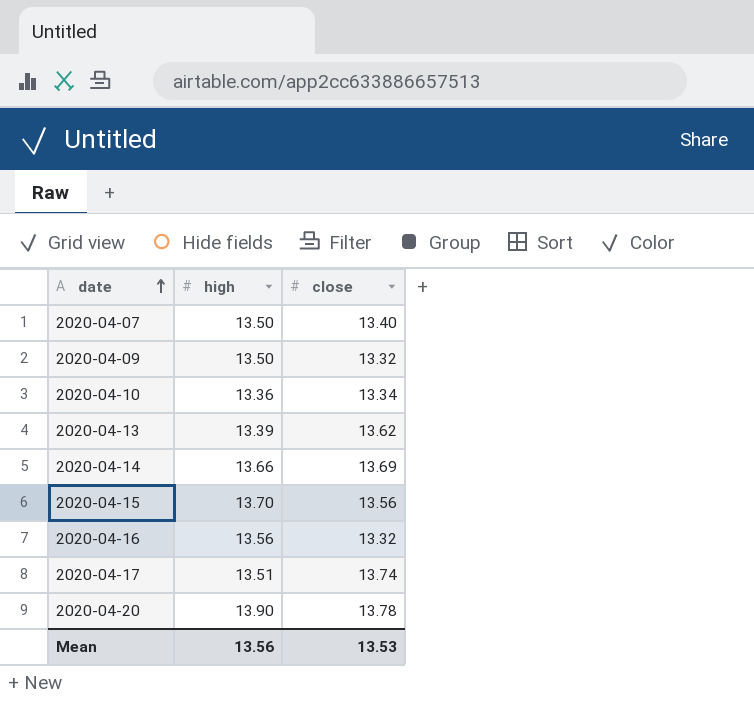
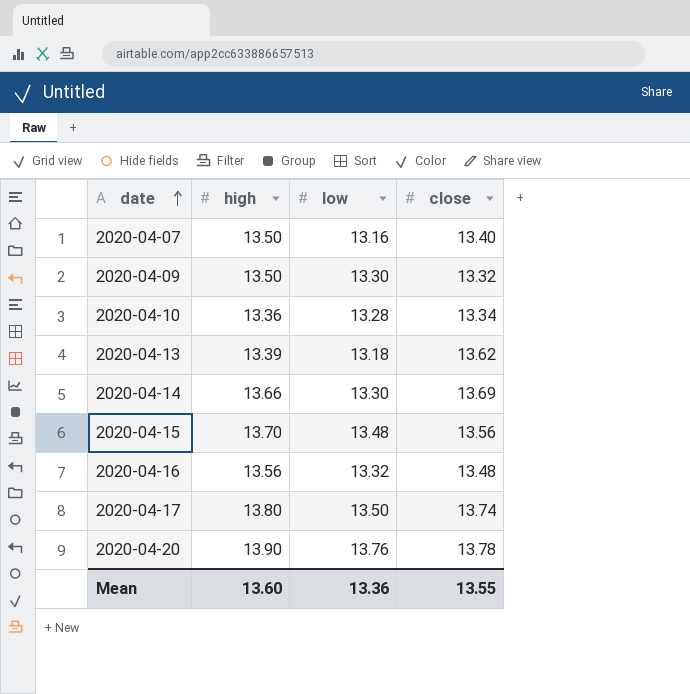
column low | position: none -> 3
2020-04-16 | close: 13.32 -> 13.48
2020-04-17 | high: 13.51 -> 13.80
Mean | high: 13.56 -> 13.60
Mean | close: 13.53 -> 13.55

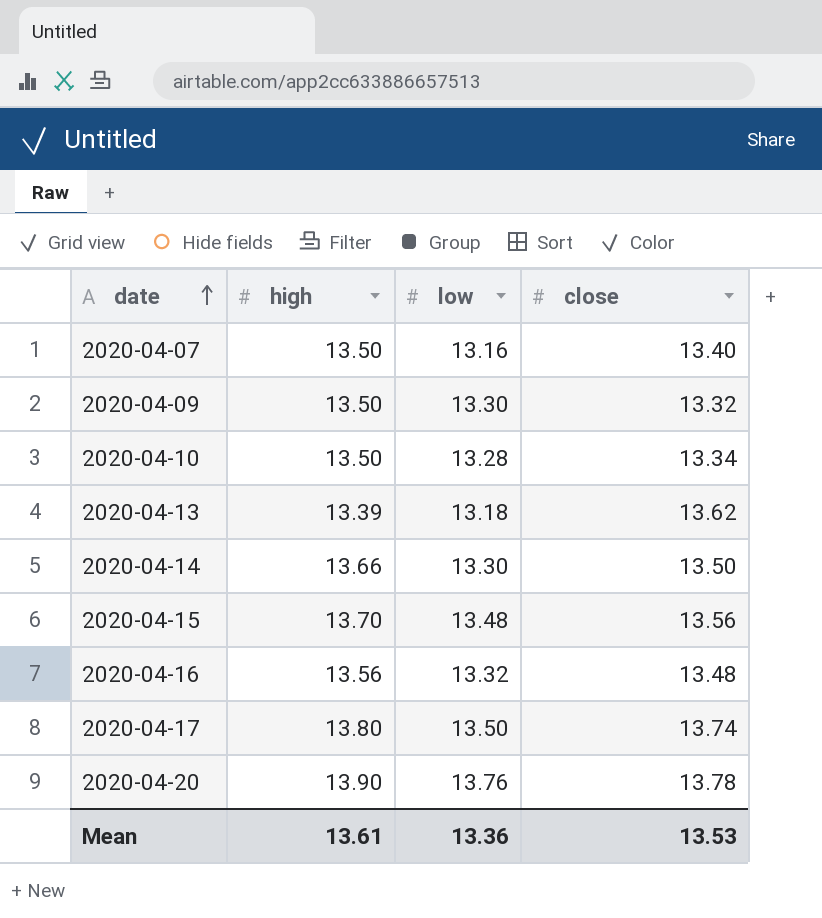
2020-04-10 | high: 13.36 -> 13.50
2020-04-14 | close: 13.69 -> 13.50
Mean | high: 13.60 -> 13.61
Mean | close: 13.55 -> 13.53

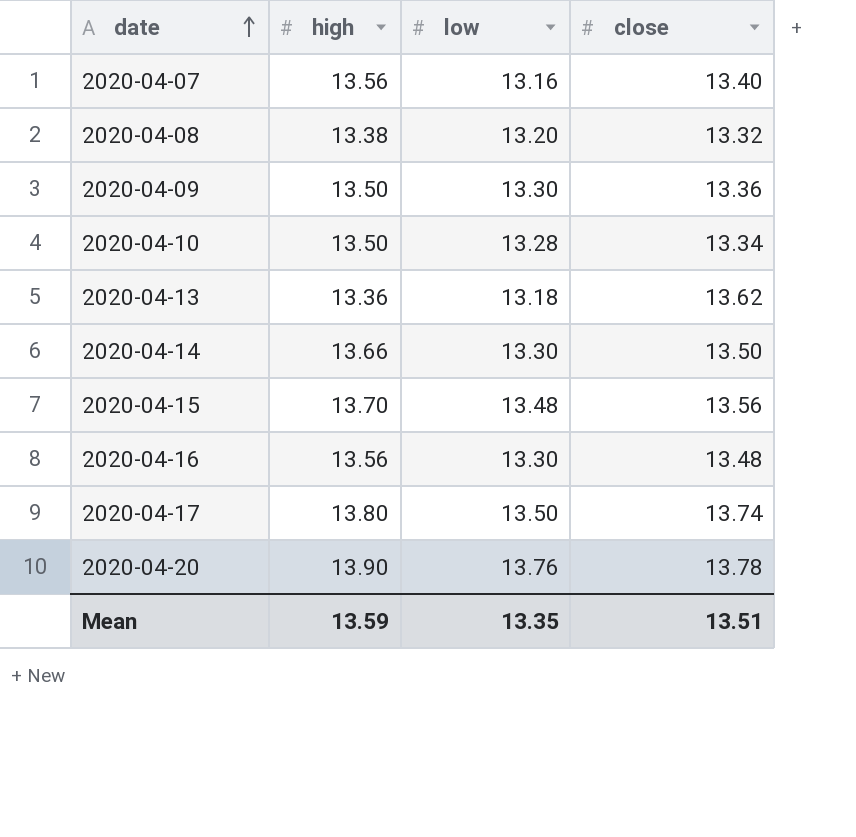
2020-04-07 | high: 13.50 -> 13.56
row 2020-04-08: none -> 13.38 | 13.20 | 13.32
2020-04-09 | close: 13.32 -> 13.36
2020-04-13 | high: 13.39 -> 13.36
2020-04-16 | low: 13.32 -> 13.30
Mean | high: 13.61 -> 13.59
Mean | low: 13.36 -> 13.35
Mean | close: 13.53 -> 13.51

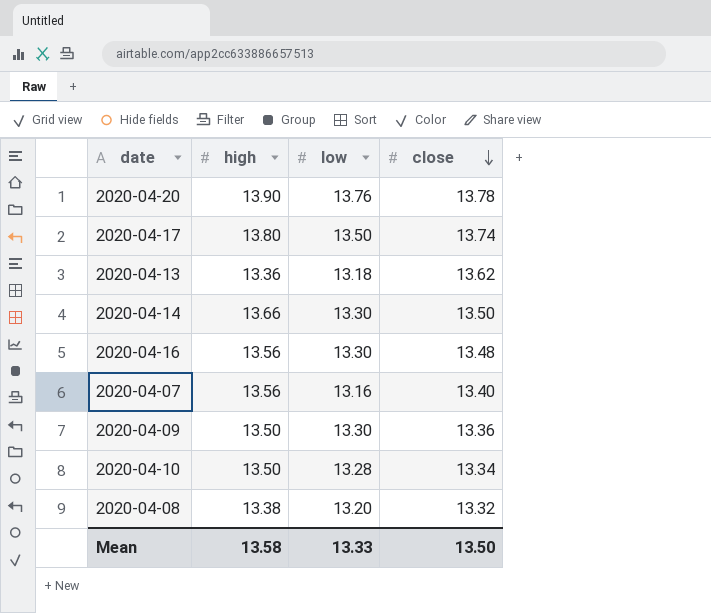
row order: date ascending -> close descending
row 2020-04-15: 13.70 | 13.48 | 13.56 -> none
Mean | high: 13.59 -> 13.58
Mean | low: 13.35 -> 13.33
Mean | close: 13.51 -> 13.50

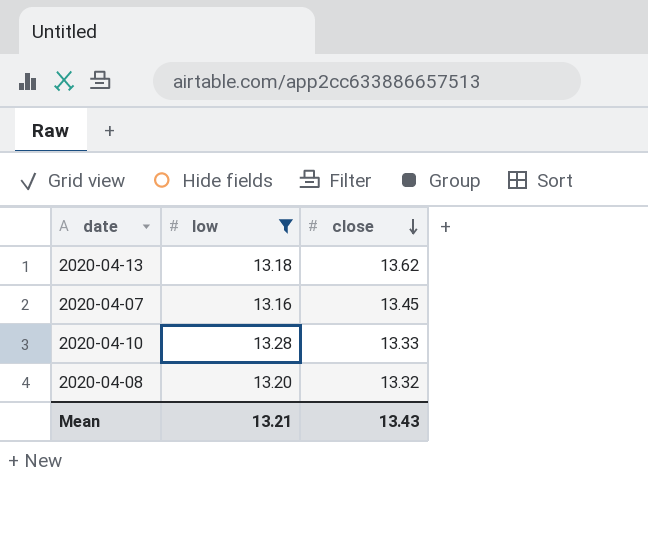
filter: none -> low <= 13.28
column high | position: 2 -> none
2020-04-07 | close: 13.40 -> 13.45
2020-04-10 | close: 13.34 -> 13.33
Mean | low: 13.33 -> 13.21
Mean | close: 13.50 -> 13.43

